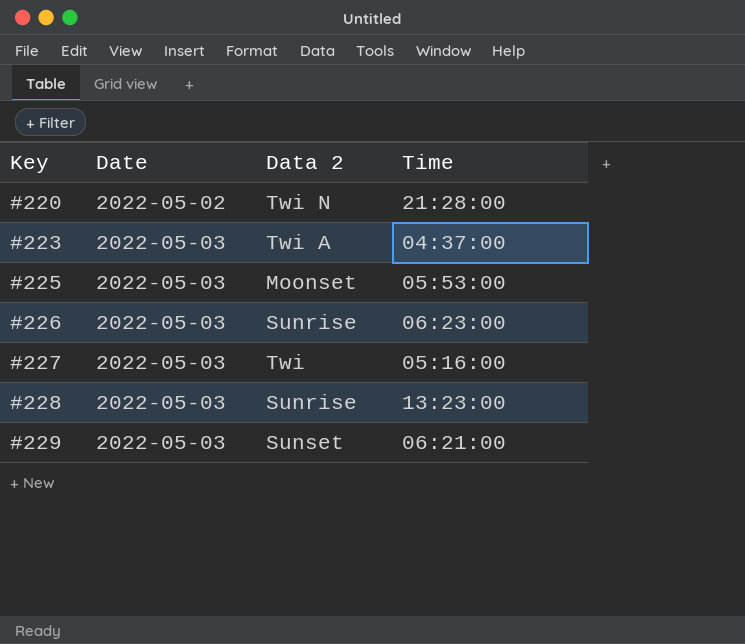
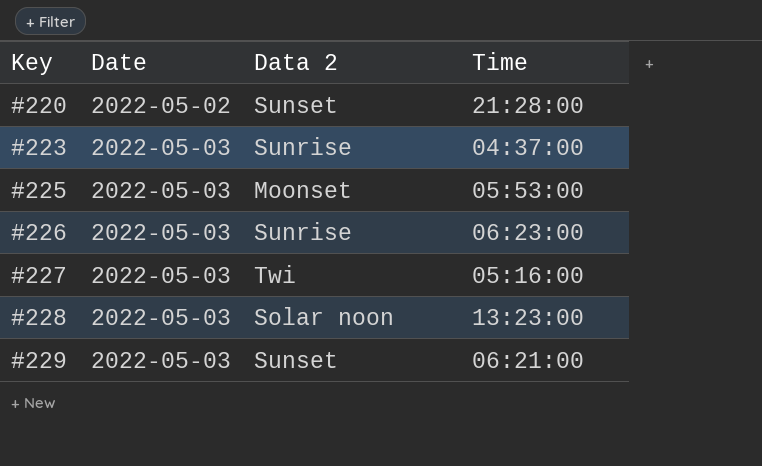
#220 | Data 2: Twi N -> Sunset
#223 | Data 2: Twi A -> Sunrise
#228 | Data 2: Sunrise -> Solar noon

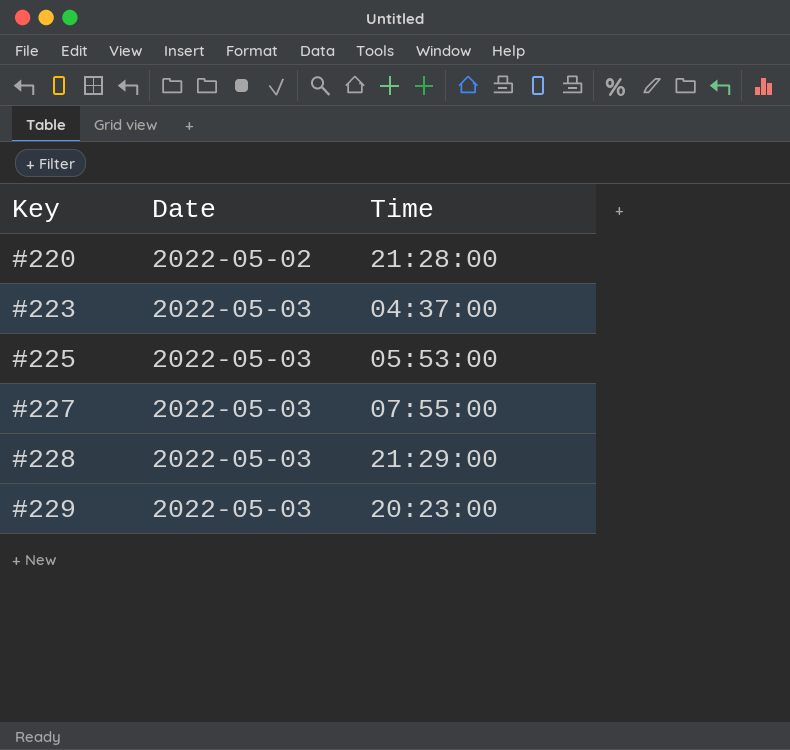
column Data 2 | position: 3 -> none
row #226: 2022-05-03 | Sunrise | 06:23:00 -> none
#227 | Time: 05:16:00 -> 07:55:00
#228 | Time: 13:23:00 -> 21:29:00
#229 | Time: 06:21:00 -> 20:23:00

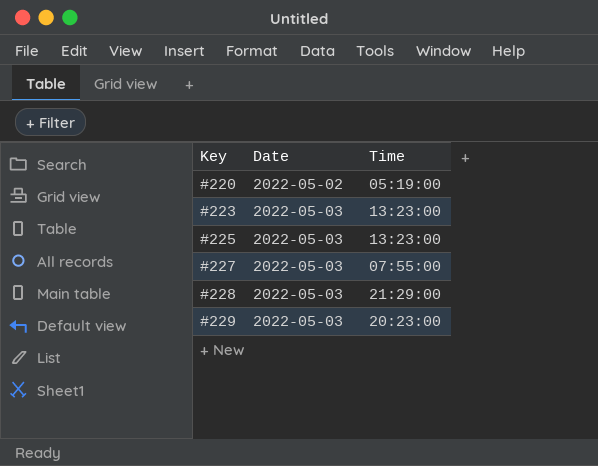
#220 | Time: 21:28:00 -> 05:19:00
#223 | Time: 04:37:00 -> 13:23:00
#225 | Time: 05:53:00 -> 13:23:00

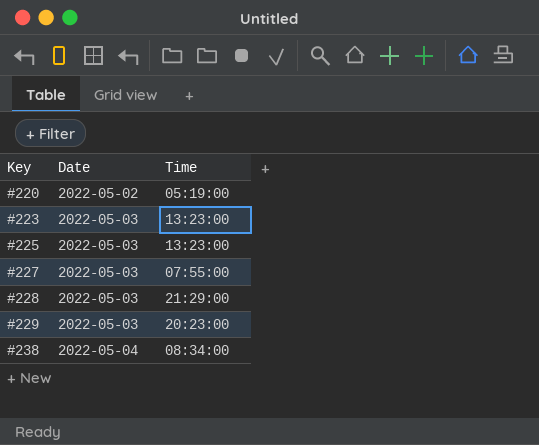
row #238: none -> 2022-05-04 | 08:34:00

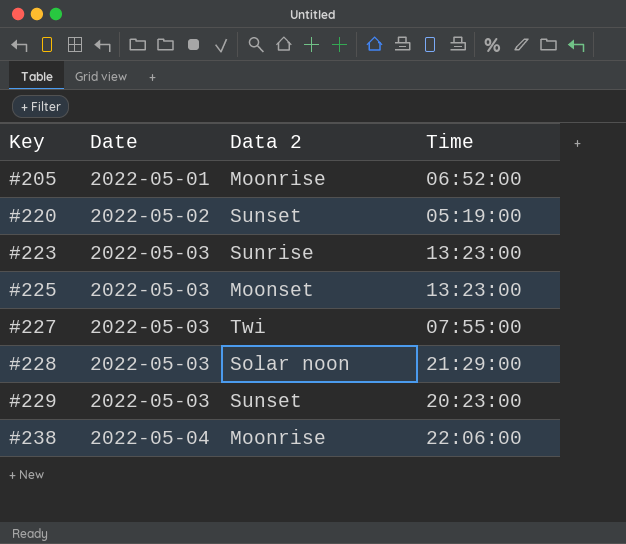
column Data 2 | position: none -> 3
row #205: none -> 2022-05-01 | Moonrise | 06:52:00
#238 | Time: 08:34:00 -> 22:06:00

